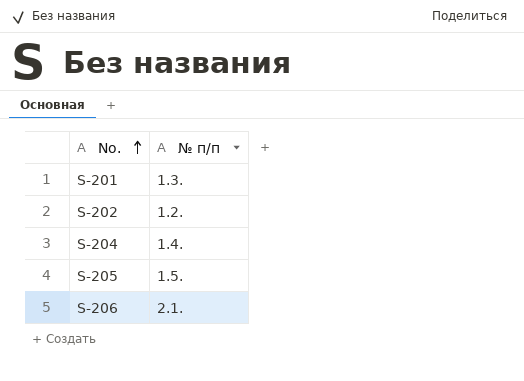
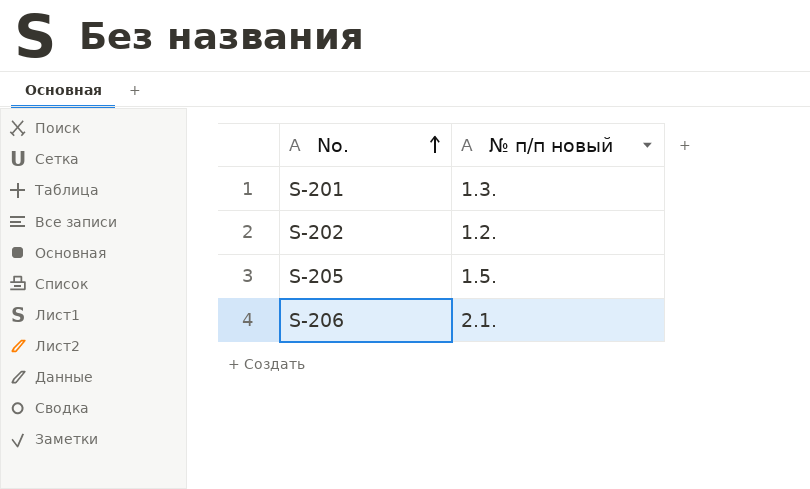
column name: № п/п -> № п/п новый
row S-204: 1.4. -> none

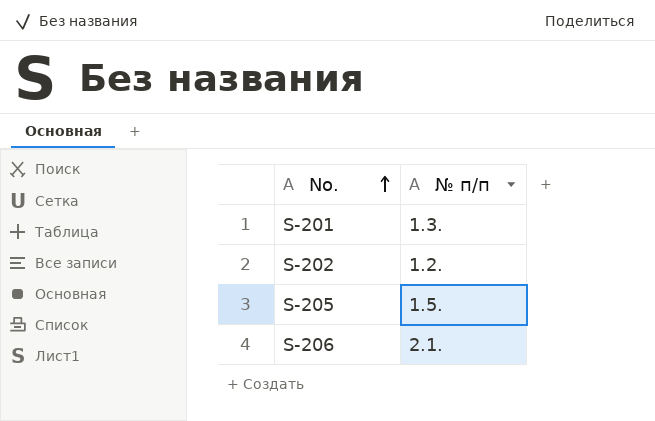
column name: № п/п новый -> № п/п

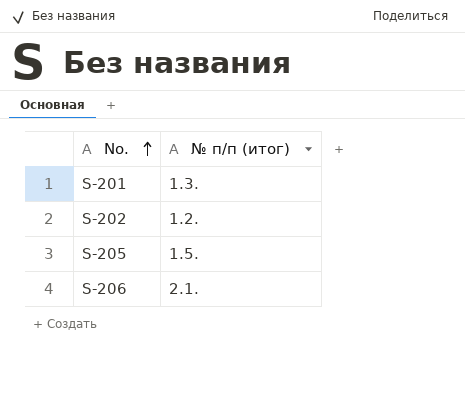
column name: № п/п -> № п/п (итог)

